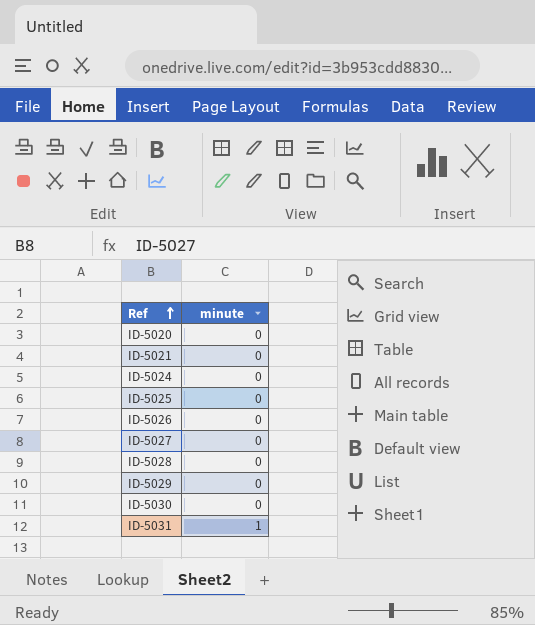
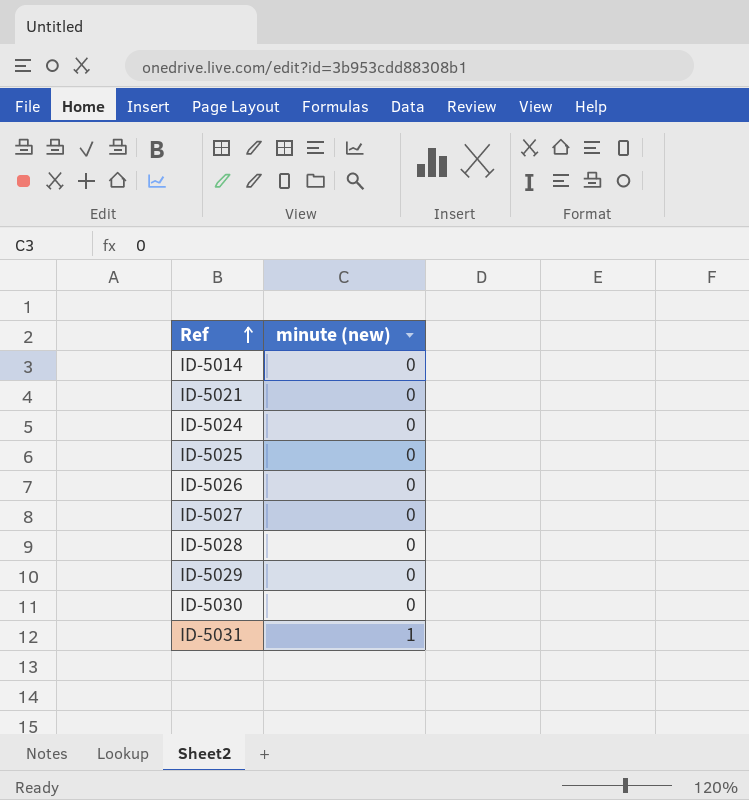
column name: minute -> minute (new)
row ID-5020: 0 -> none
row ID-5014: none -> 0

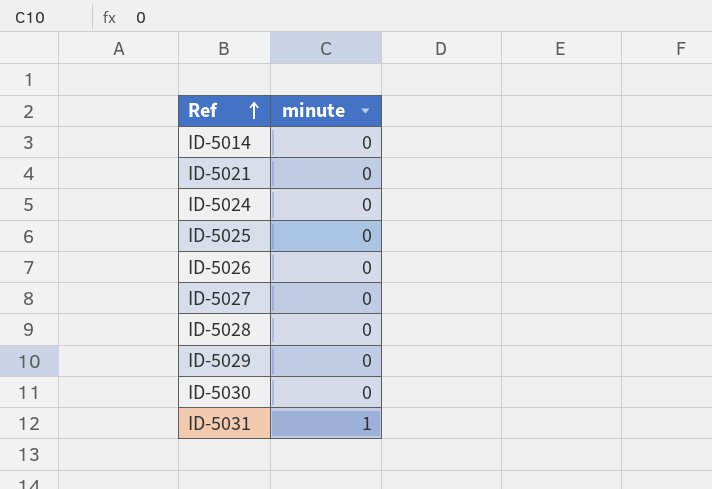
column name: minute (new) -> minute

